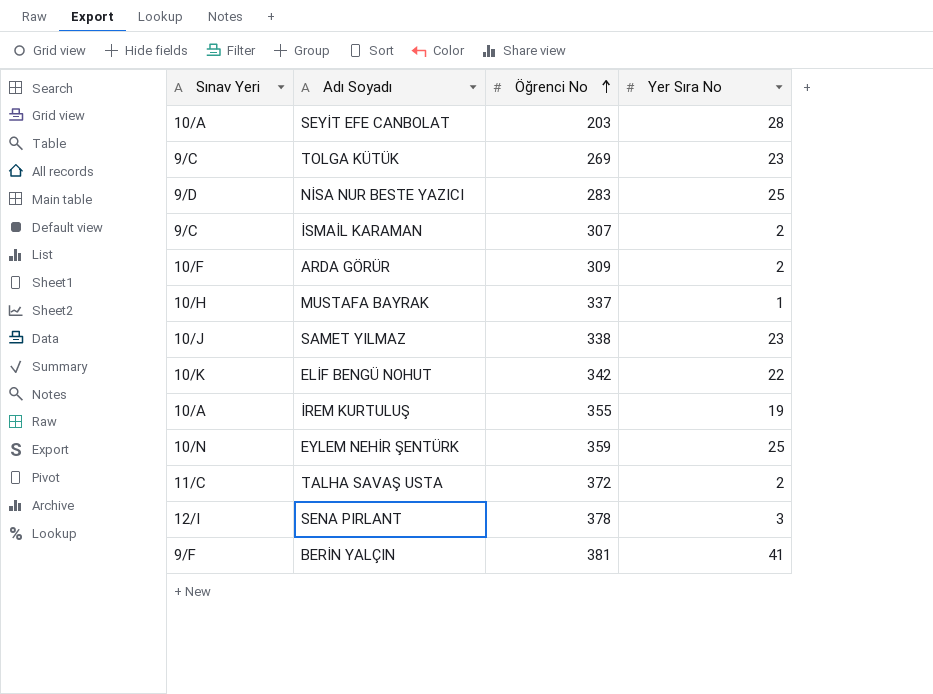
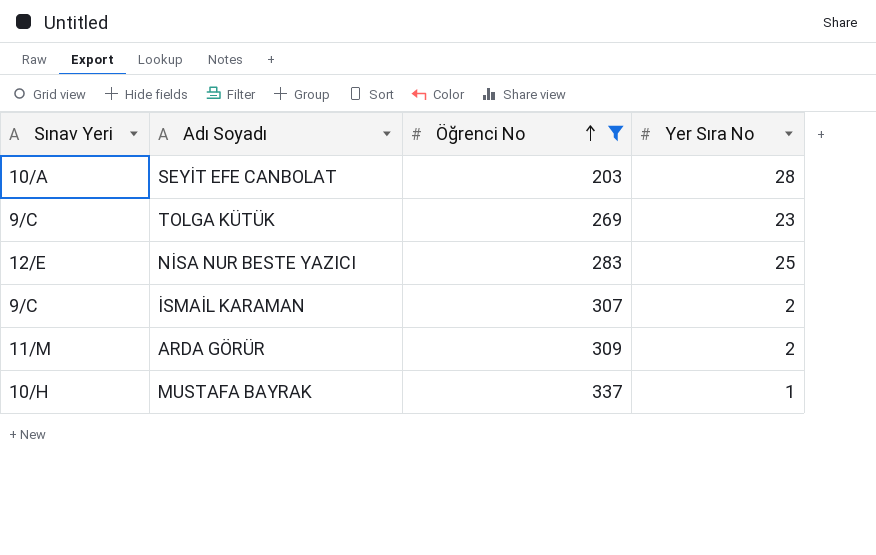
filter: none -> Öğrenci No <= 337
NİSA NUR BESTE YAZICI | Sınav Yeri: 9/D -> 12/E
ARDA GÖRÜR | Sınav Yeri: 10/F -> 11/M

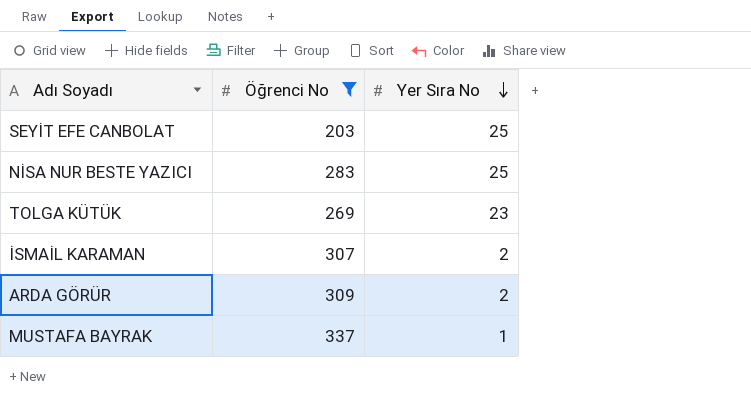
row order: Öğrenci No ascending -> Yer Sıra No descending
column Sınav Yeri | position: 1 -> none
SEYİT EFE CANBOLAT | Yer Sıra No: 28 -> 25

